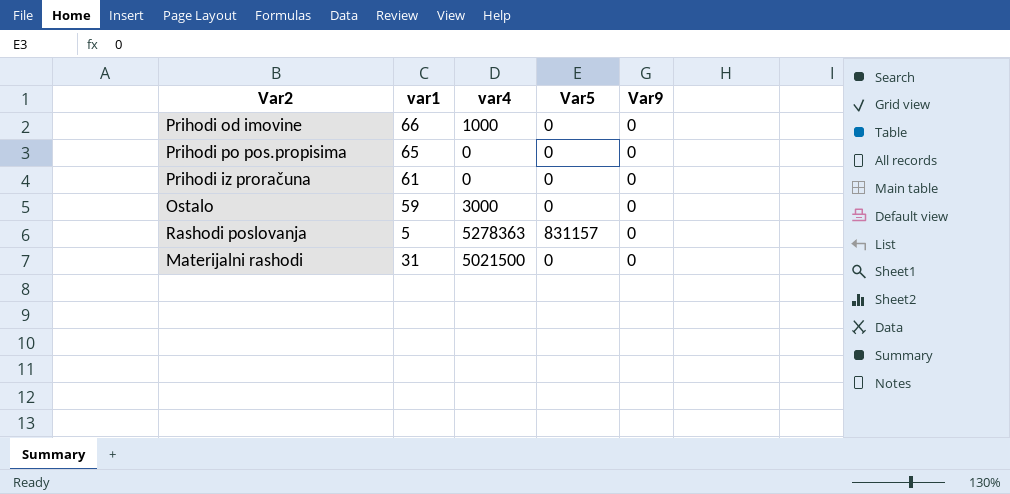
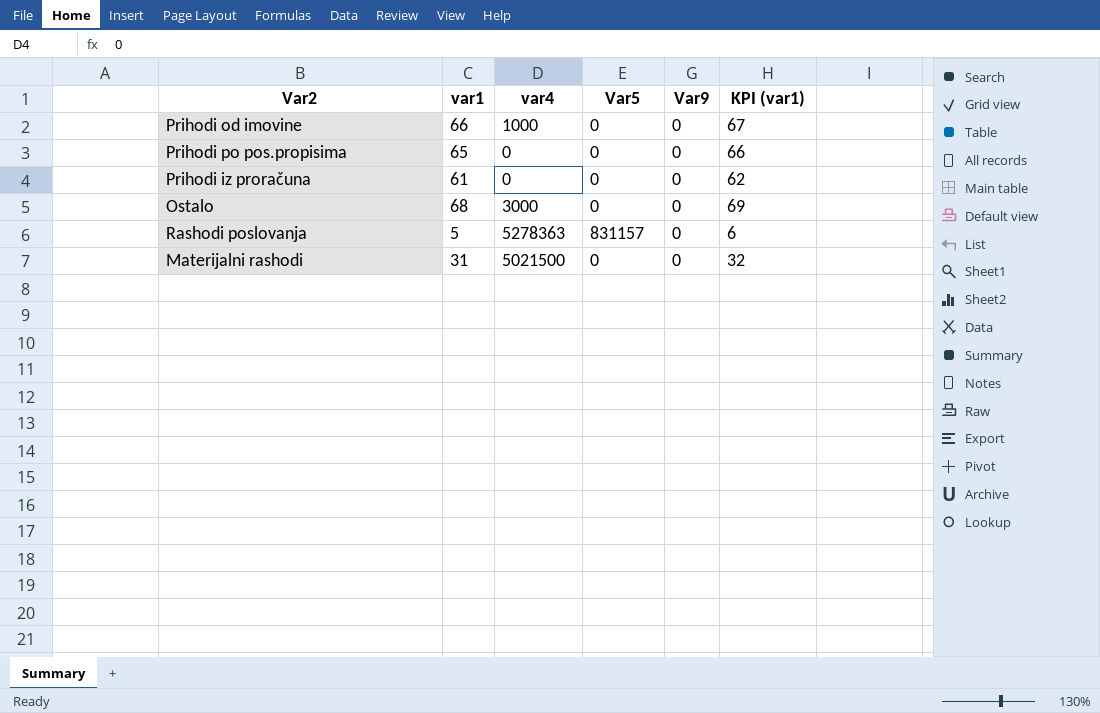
column KPI (var1) | formula: none -> [var1] + 1
Ostalo | var1: 59 -> 68

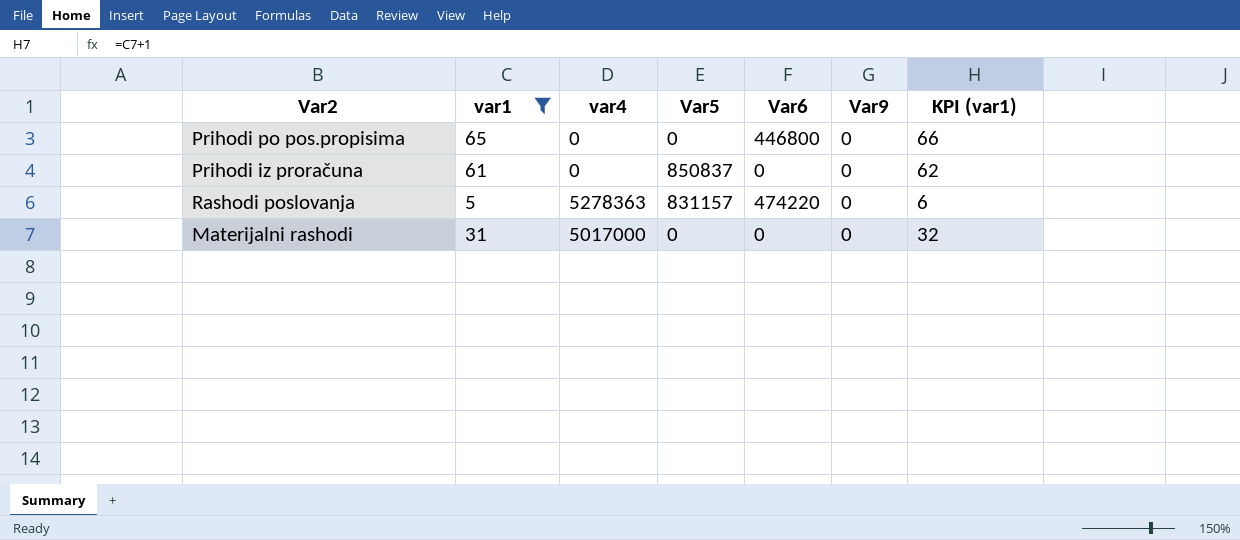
filter: none -> var1 <= 65
column Var6 | position: none -> 5
Prihodi iz proračuna | Var5: 0 -> 850837
Materijalni rashodi | var4: 5021500 -> 5017000

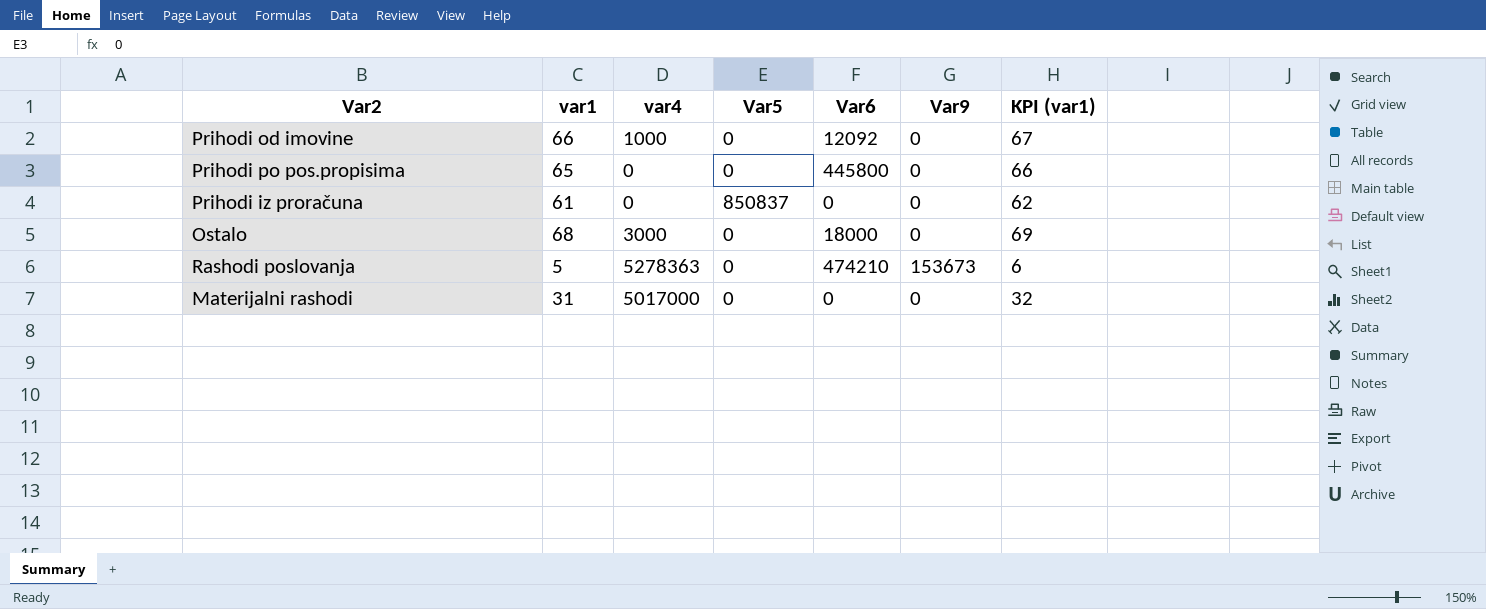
filter: var1 <= 65 -> none
Prihodi po pos.propisima | Var6: 446800 -> 445800
Rashodi poslovanja | Var5: 831157 -> 0
Rashodi poslovanja | Var6: 474220 -> 474210
Rashodi poslovanja | Var9: 0 -> 153673

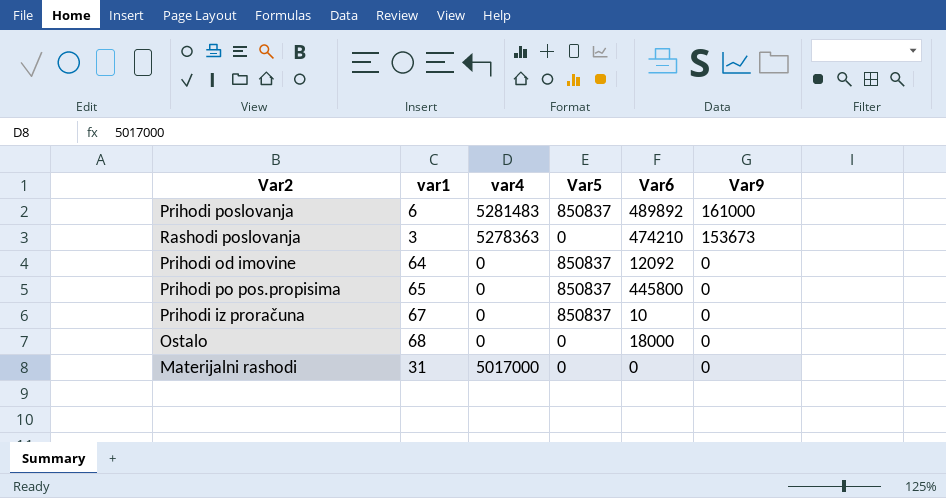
row order: none -> Var9 descending
column KPI (var1) | formula: [var1] + 1 -> none
row Prihodi poslovanja: none -> 6 | 5281483 | 850837 | 489892 | 161000
Rashodi poslovanja | var1: 5 -> 3
Prihodi od imovine | var1: 66 -> 64
Prihodi od imovine | var4: 1000 -> 0
Prihodi od imovine | Var5: 0 -> 850837
Prihodi po pos.propisima | Var5: 0 -> 850837
Prihodi iz proračuna | var1: 61 -> 67
Prihodi iz proračuna | Var6: 0 -> 10
Ostalo | var4: 3000 -> 0

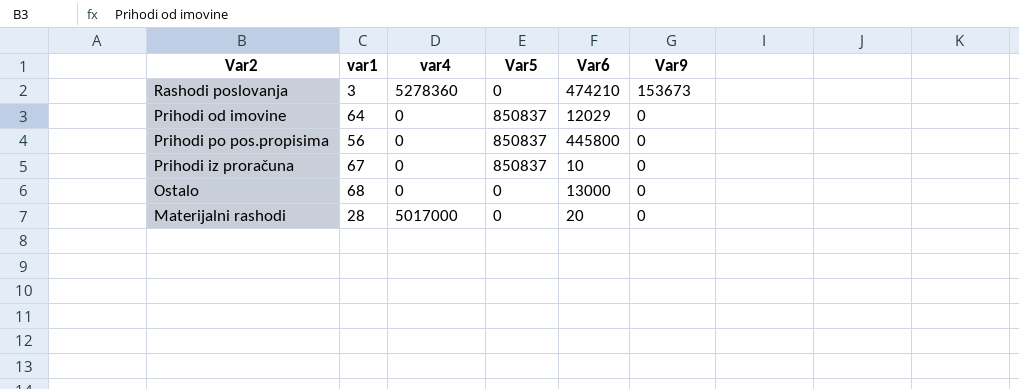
row Prihodi poslovanja: 6 | 5281483 | 850837 | 489892 | 161000 -> none
Rashodi poslovanja | var4: 5278363 -> 5278360
Prihodi od imovine | Var6: 12092 -> 12029
Prihodi po pos.propisima | var1: 65 -> 56
Ostalo | Var6: 18000 -> 13000
Materijalni rashodi | var1: 31 -> 28
Materijalni rashodi | Var6: 0 -> 20

